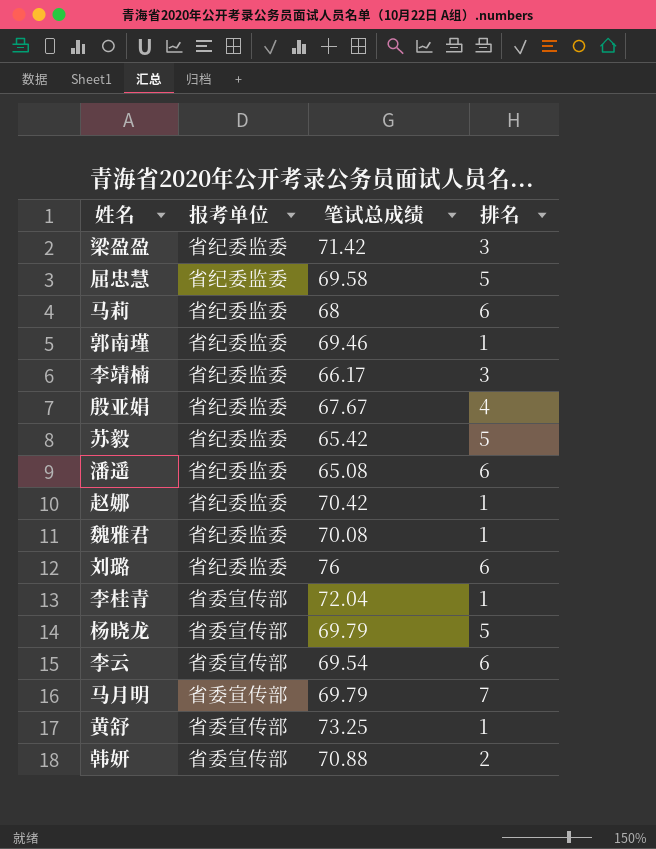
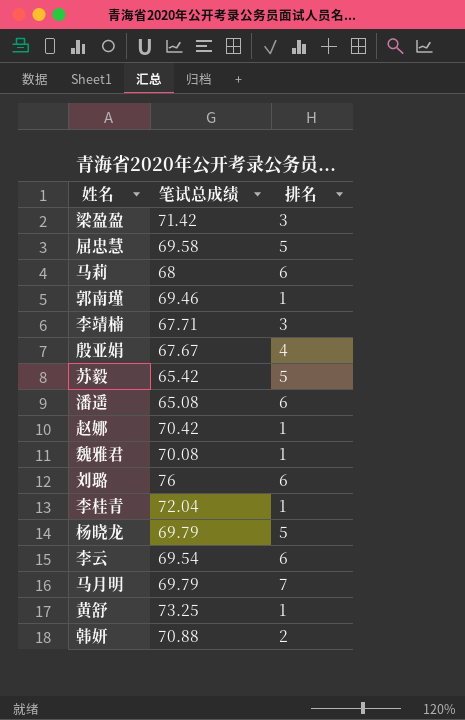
column 报考单位 | position: 2 -> none
李靖楠 | 笔试总成绩: 66.17 -> 67.71

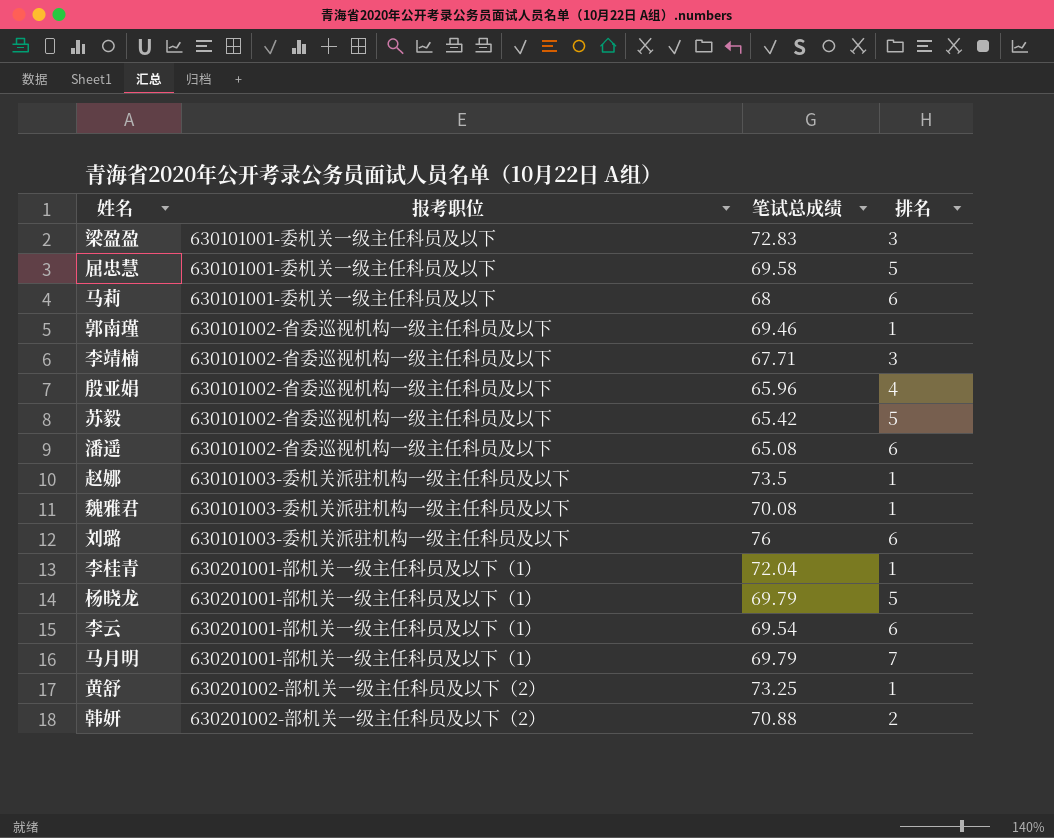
column 报考职位 | position: none -> 2
梁盈盈 | 笔试总成绩: 71.42 -> 72.83
殷亚娟 | 笔试总成绩: 67.67 -> 65.96
赵娜 | 笔试总成绩: 70.42 -> 73.5

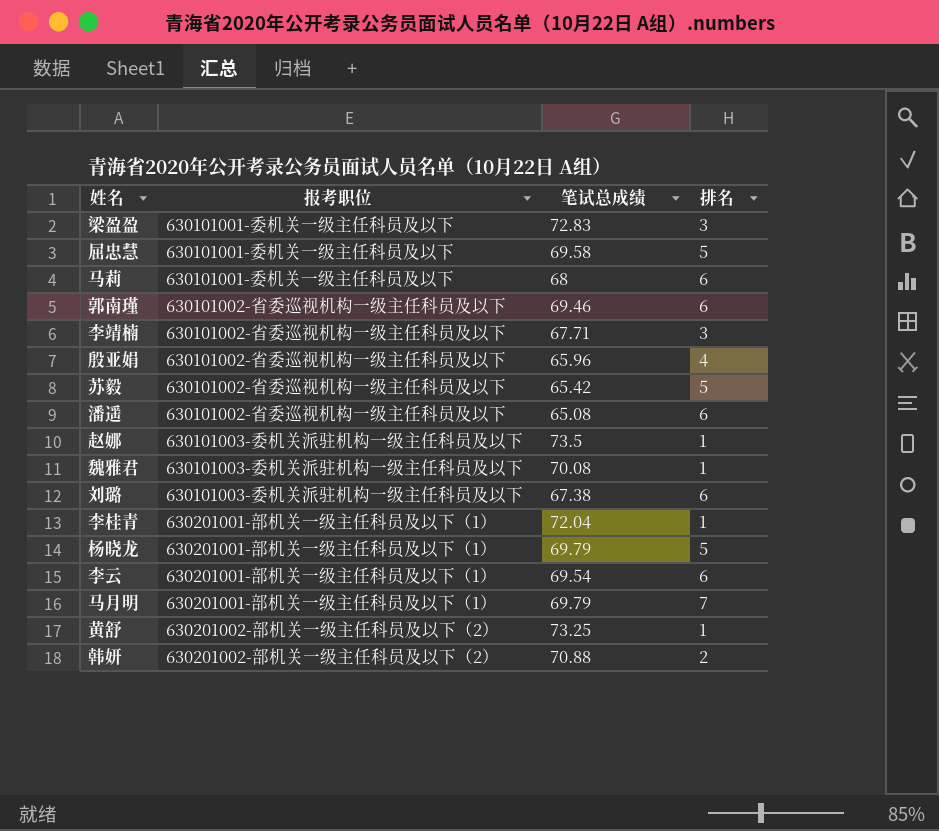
郭南瑾 | 排名: 1 -> 6
刘璐 | 笔试总成绩: 76 -> 67.38

